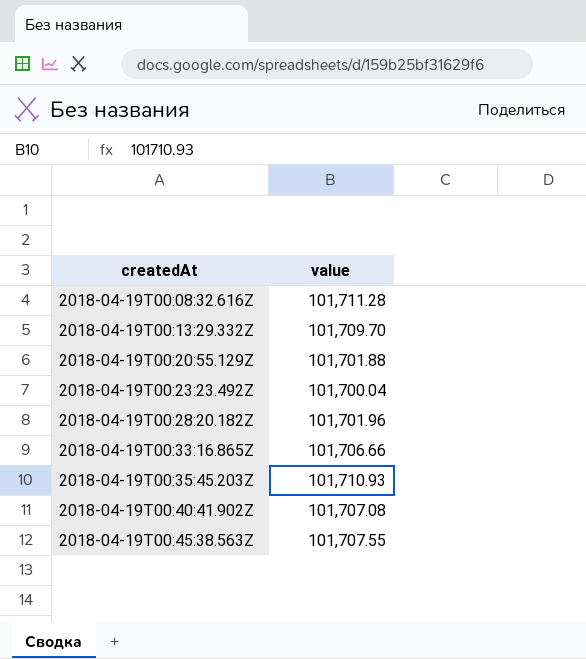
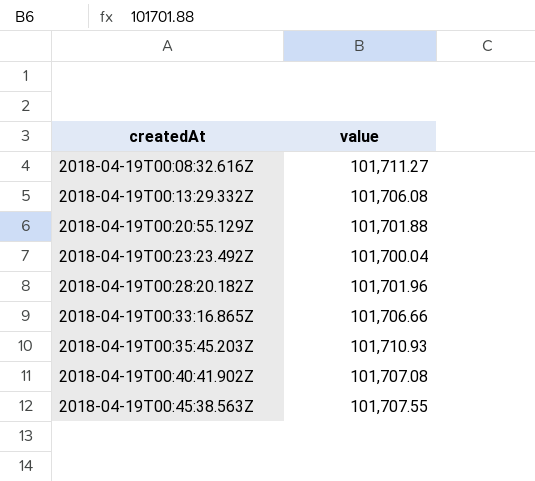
2018-04-19T00:08:32.616Z | value: 101,711.28 -> 101,711.27
2018-04-19T00:13:29.332Z | value: 101,709.70 -> 101,706.08

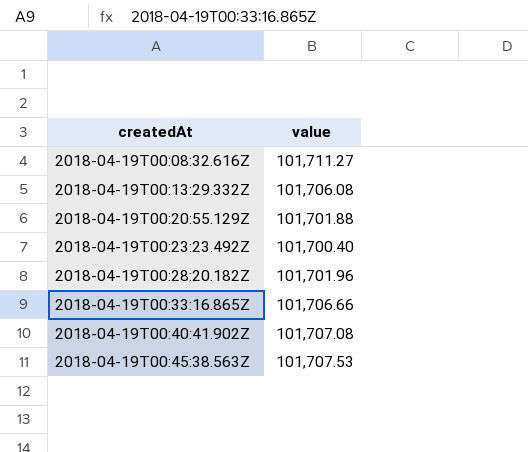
row 2018-04-19T00:35:45.203Z: 101,710.93 -> none
2018-04-19T00:23:23.492Z | value: 101,700.04 -> 101,700.40
2018-04-19T00:45:38.563Z | value: 101,707.55 -> 101,707.53

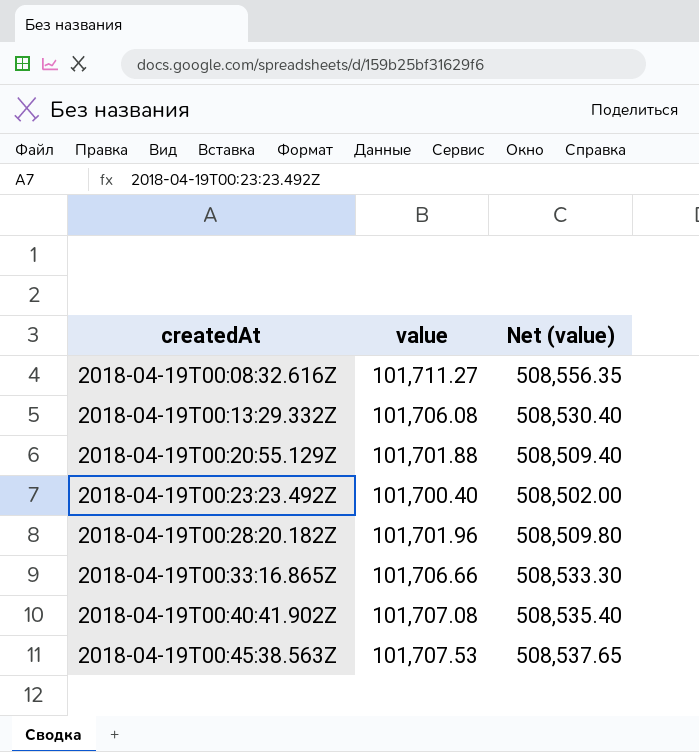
column Net (value) | formula: none -> [value] * 5

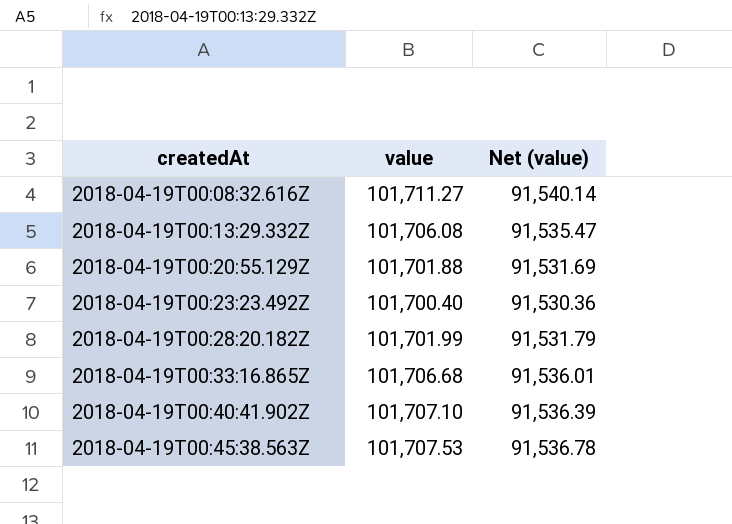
column Net (value) | formula: [value] * 5 -> [value] * 0.9
2018-04-19T00:28:20.182Z | value: 101,701.96 -> 101,701.99
2018-04-19T00:33:16.865Z | value: 101,706.66 -> 101,706.68
2018-04-19T00:40:41.902Z | value: 101,707.08 -> 101,707.10

